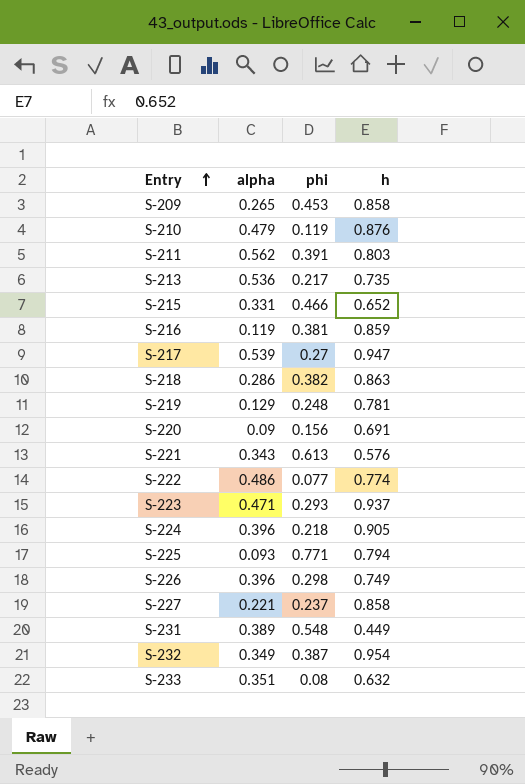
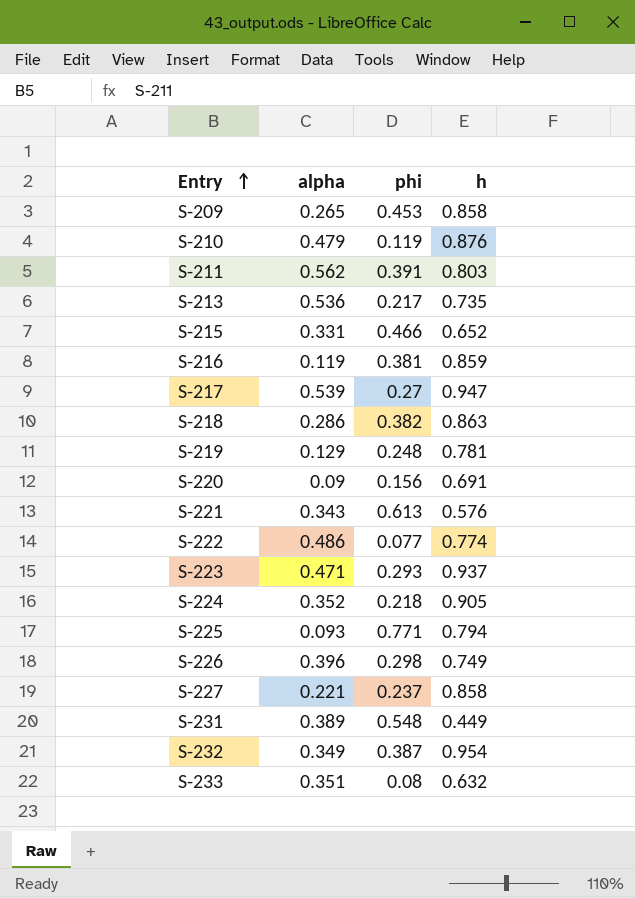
S-224 | alpha: 0.396 -> 0.352

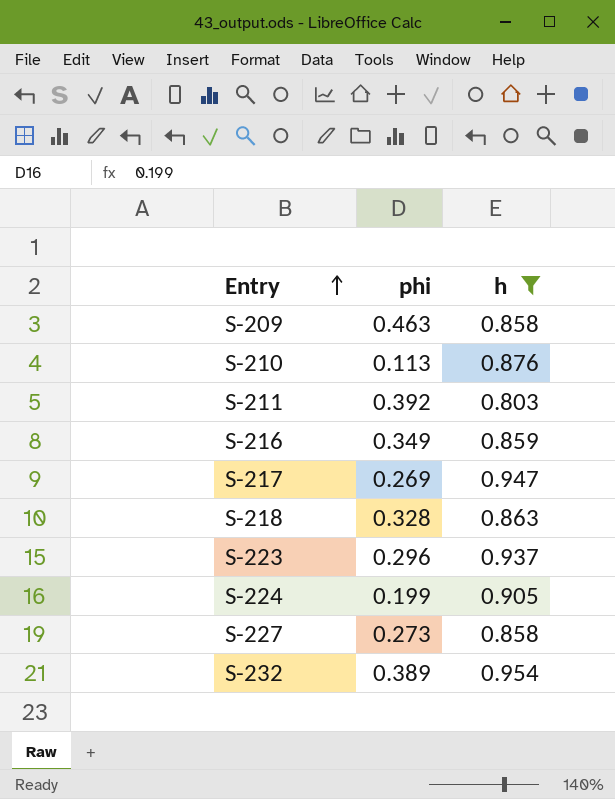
filter: none -> h >= 0.803
column alpha | position: 2 -> none
S-209 | phi: 0.453 -> 0.463
S-210 | phi: 0.119 -> 0.113
S-211 | phi: 0.391 -> 0.392
S-216 | phi: 0.381 -> 0.349
S-217 | phi: 0.27 -> 0.269
S-218 | phi: 0.382 -> 0.328
S-223 | phi: 0.293 -> 0.296
S-224 | phi: 0.218 -> 0.199
S-227 | phi: 0.237 -> 0.273
S-232 | phi: 0.387 -> 0.389

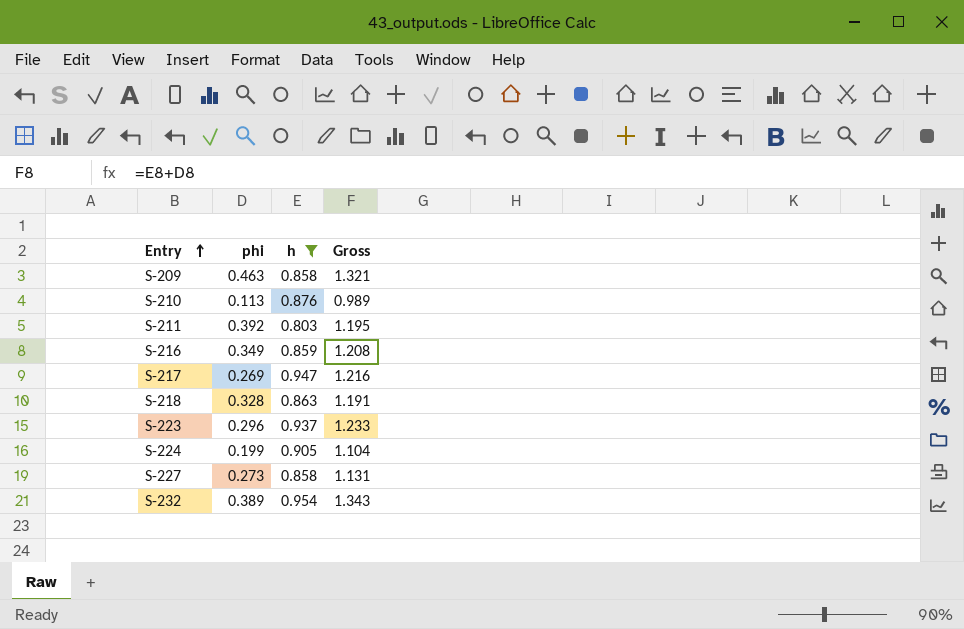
column Gross | formula: none -> [phi] + [h]

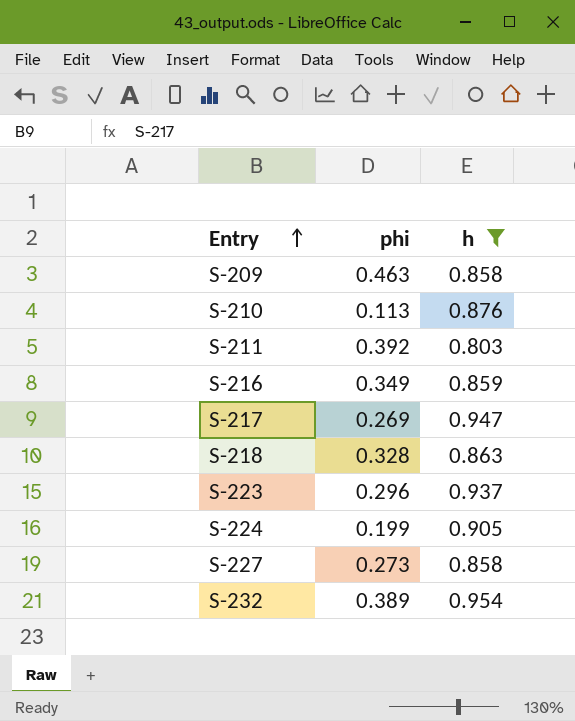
column Gross | formula: [phi] + [h] -> none

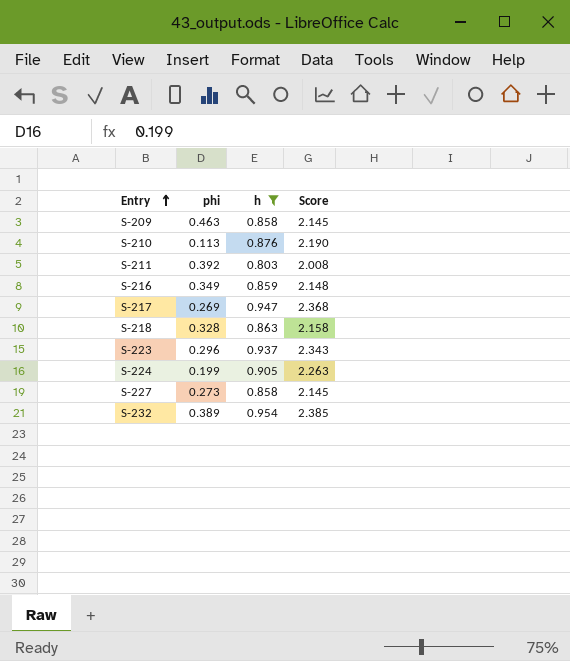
column Score | formula: none -> [h] * 2.5

